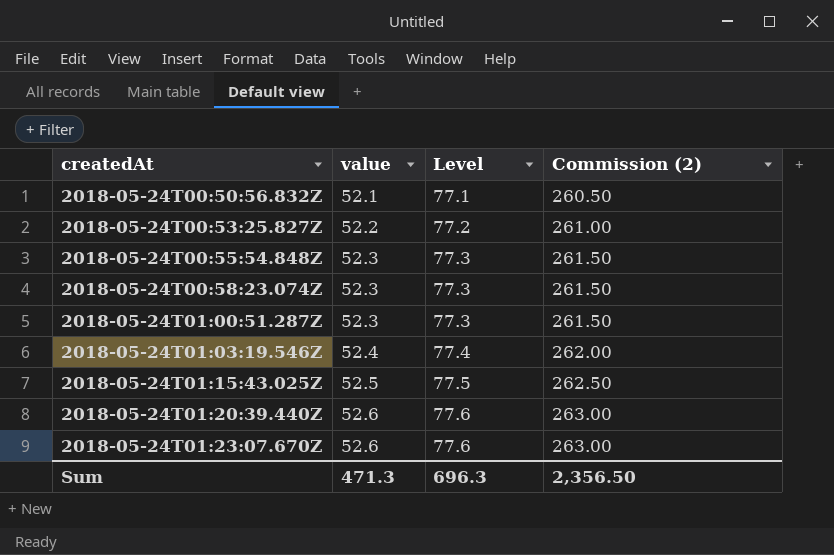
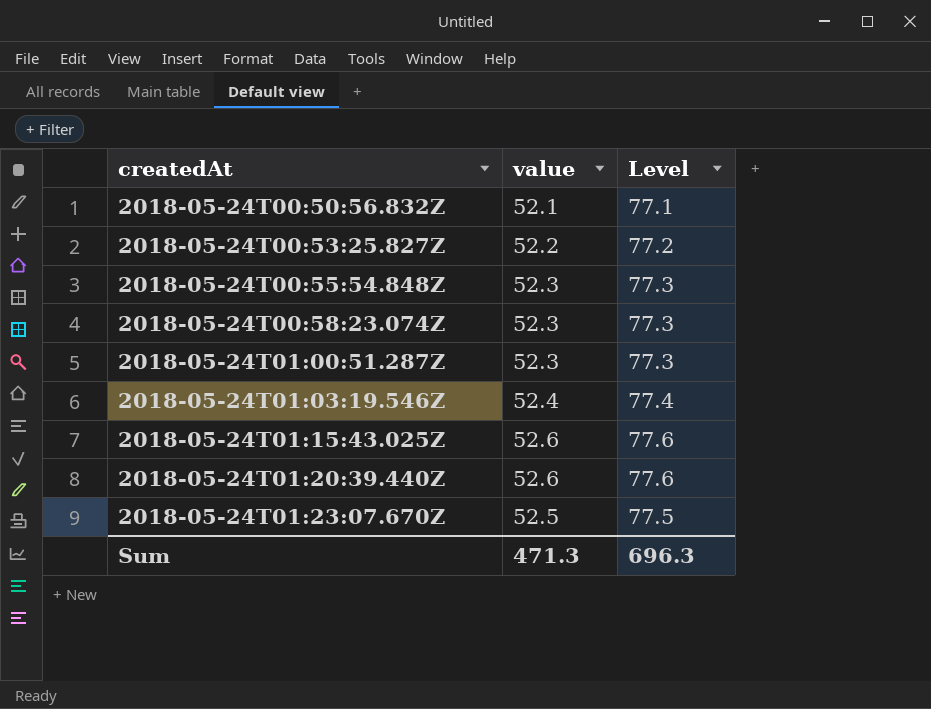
column Commission (2) | formula: [value] * 5 -> none
2018-05-24T01:15:43.025Z | value: 52.5 -> 52.6
2018-05-24T01:15:43.025Z | Level: 77.5 -> 77.6
2018-05-24T01:23:07.670Z | value: 52.6 -> 52.5
2018-05-24T01:23:07.670Z | Level: 77.6 -> 77.5

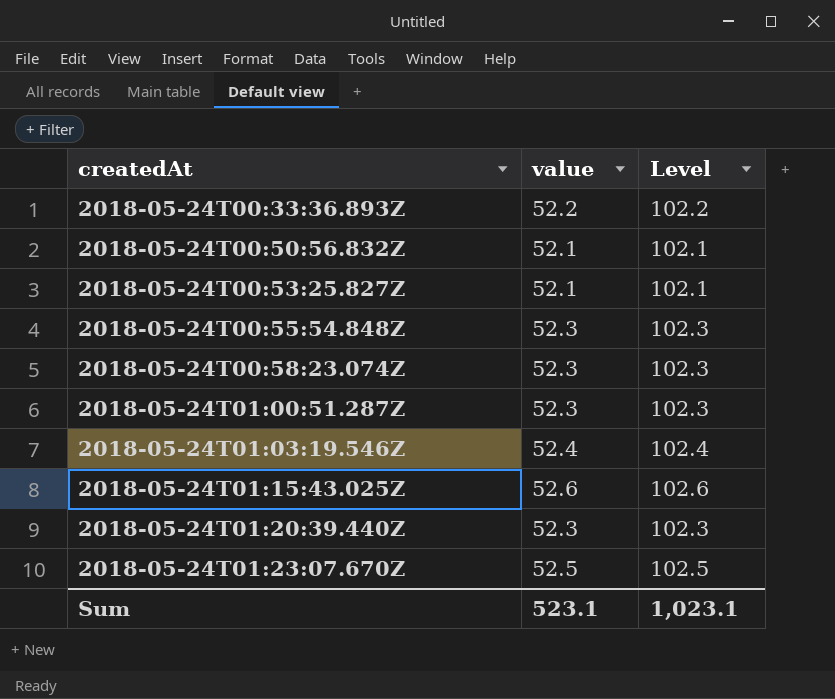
column Level | formula: [value] + 25 -> [value] + 50
row 2018-05-24T00:33:36.893Z: none -> 52.2 | 102.2
2018-05-24T00:53:25.827Z | value: 52.2 -> 52.1
2018-05-24T01:20:39.440Z | value: 52.6 -> 52.3
Sum | value: 471.3 -> 523.1
Sum | Level: 696.3 -> 1,023.1

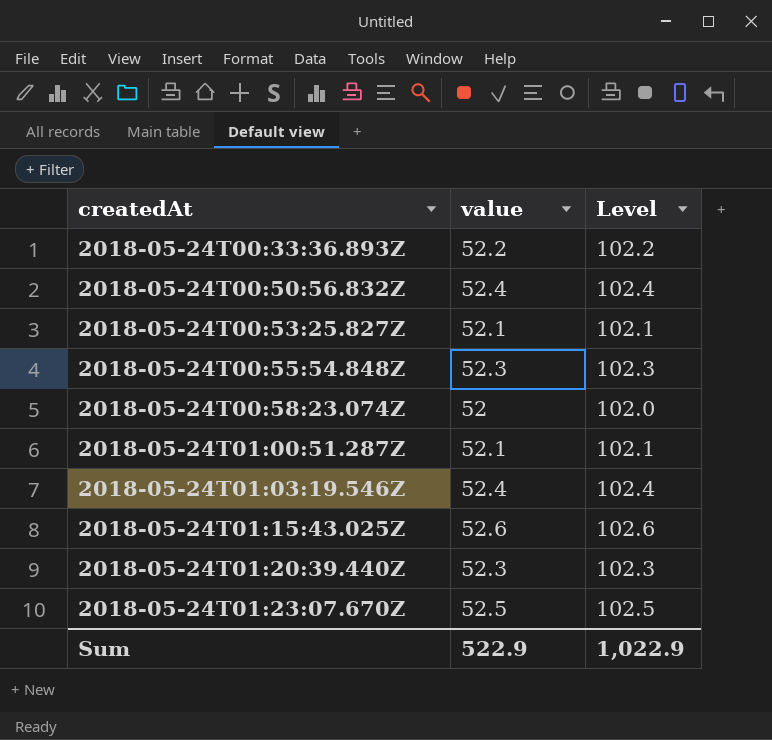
2018-05-24T00:50:56.832Z | value: 52.1 -> 52.4
2018-05-24T00:50:56.832Z | Level: 102.1 -> 102.4
2018-05-24T00:58:23.074Z | value: 52.3 -> 52
2018-05-24T00:58:23.074Z | Level: 102.3 -> 102.0
2018-05-24T01:00:51.287Z | value: 52.3 -> 52.1
2018-05-24T01:00:51.287Z | Level: 102.3 -> 102.1
Sum | value: 523.1 -> 522.9
Sum | Level: 1,023.1 -> 1,022.9

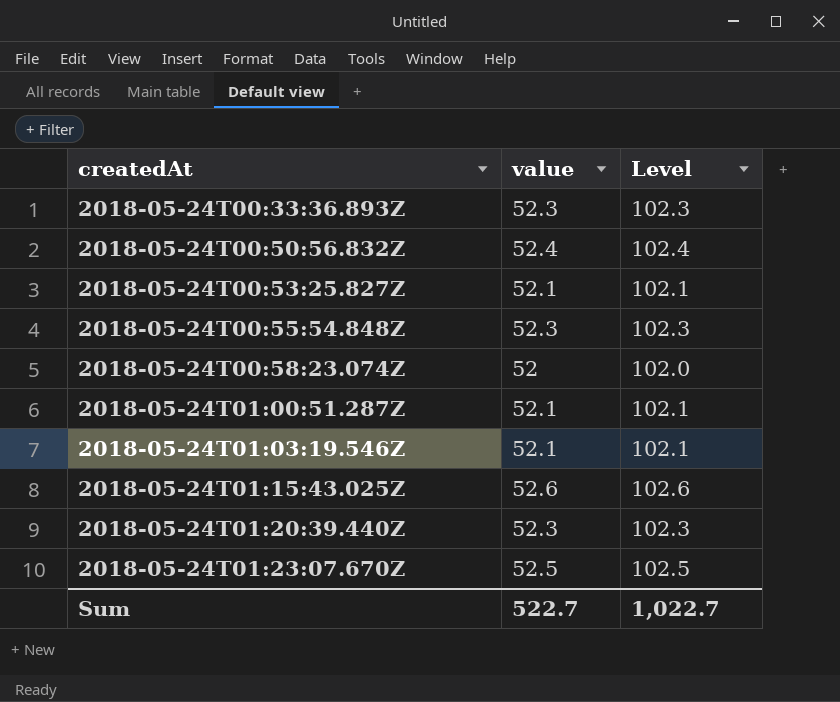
2018-05-24T00:33:36.893Z | value: 52.2 -> 52.3
2018-05-24T00:33:36.893Z | Level: 102.2 -> 102.3
2018-05-24T01:03:19.546Z | value: 52.4 -> 52.1
2018-05-24T01:03:19.546Z | Level: 102.4 -> 102.1
Sum | value: 522.9 -> 522.7
Sum | Level: 1,022.9 -> 1,022.7

